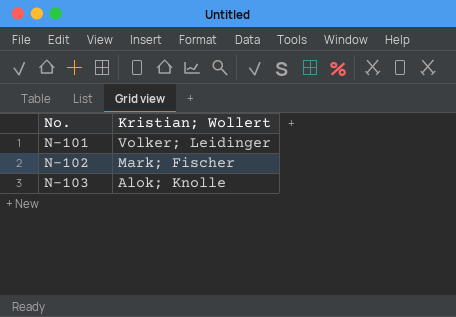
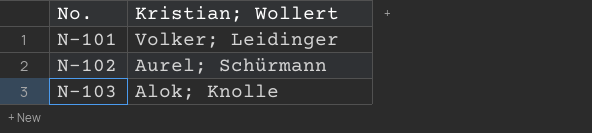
N-102 | Kristian; Wollert: Mark; Fischer -> Aurel; Schürmann

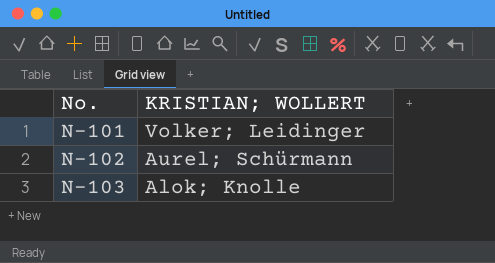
column name: Kristian; Wollert -> KRISTIAN; WOLLERT

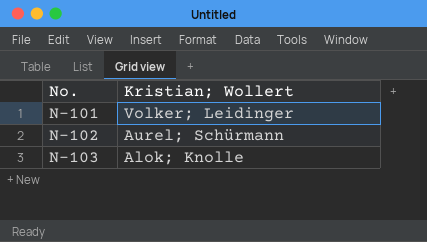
column name: KRISTIAN; WOLLERT -> Kristian; Wollert

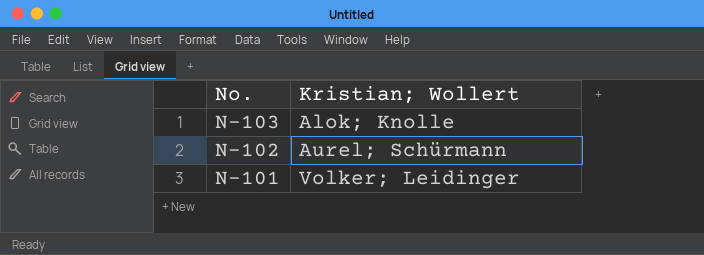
row order: No. ascending -> No. descending

